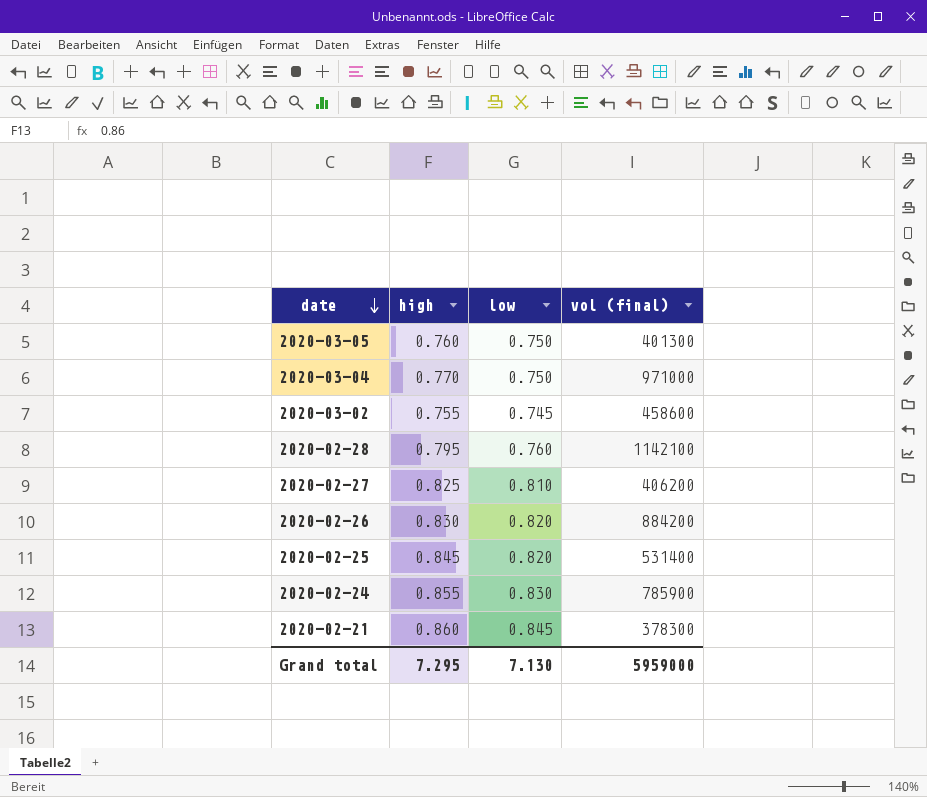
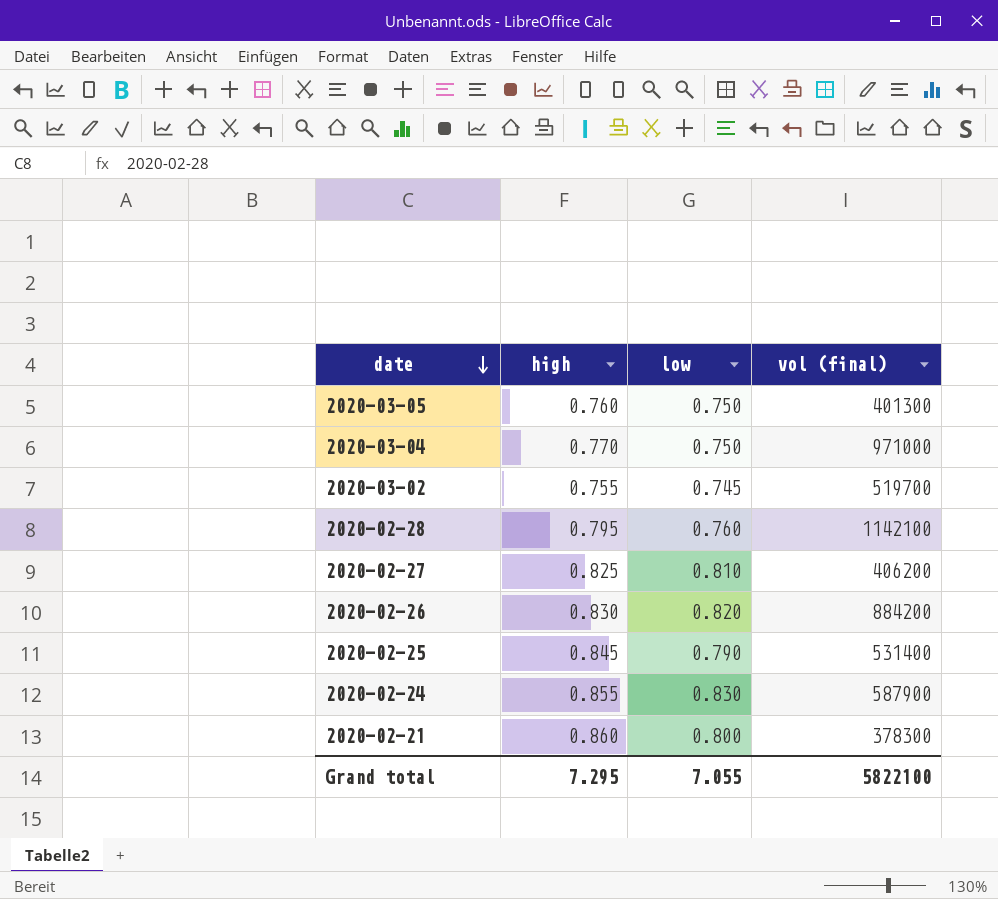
2020-03-02 | vol (final): 458600 -> 519700
2020-02-25 | low: 0.820 -> 0.790
2020-02-24 | vol (final): 785900 -> 587900
2020-02-21 | low: 0.845 -> 0.800
Grand total | low: 7.130 -> 7.055
Grand total | vol (final): 5959000 -> 5822100

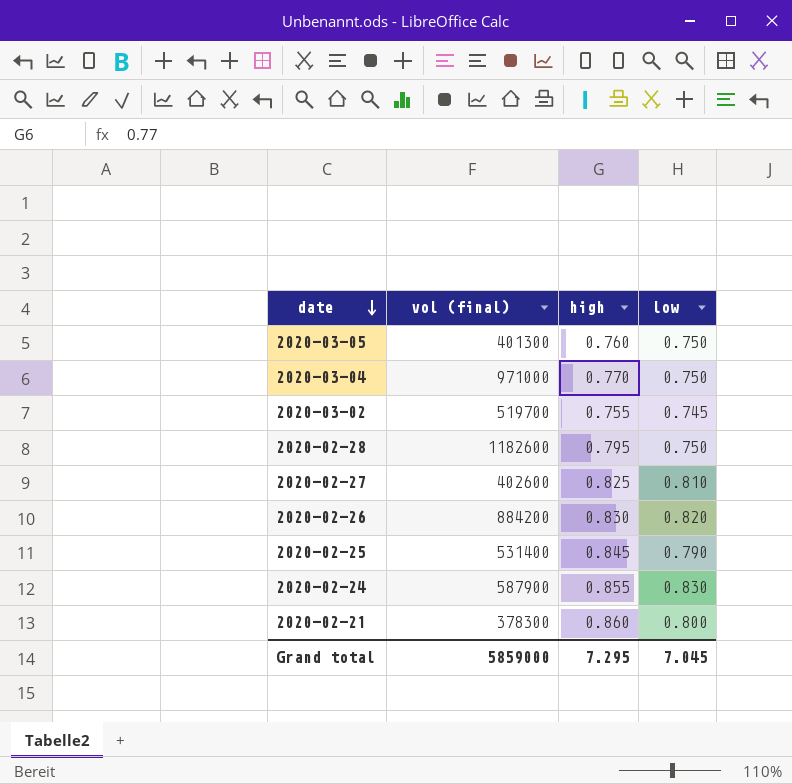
column vol (final) | position: 4 -> 2
2020-02-28 | vol (final): 1142100 -> 1182600
2020-02-28 | low: 0.760 -> 0.750
2020-02-27 | vol (final): 406200 -> 402600
Grand total | vol (final): 5822100 -> 5859000
Grand total | low: 7.055 -> 7.045

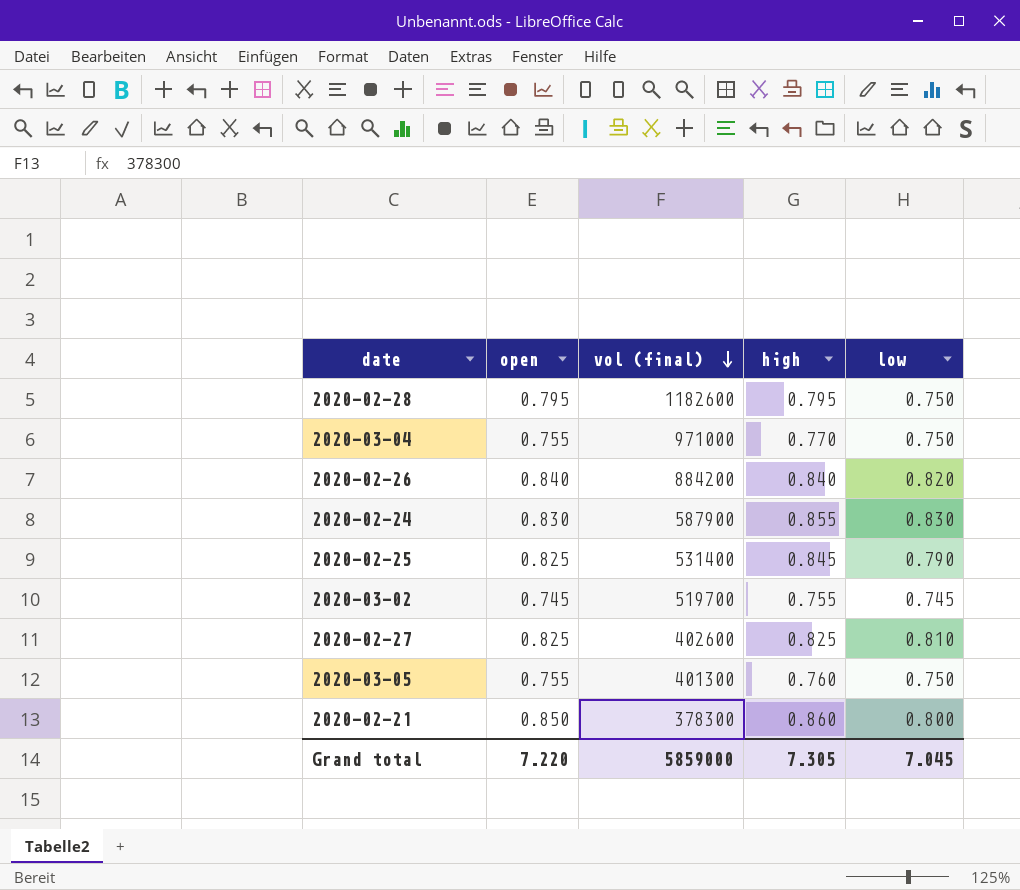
row order: date descending -> vol (final) descending
column open | position: none -> 2
2020-02-26 | high: 0.830 -> 0.840
Grand total | high: 7.295 -> 7.305

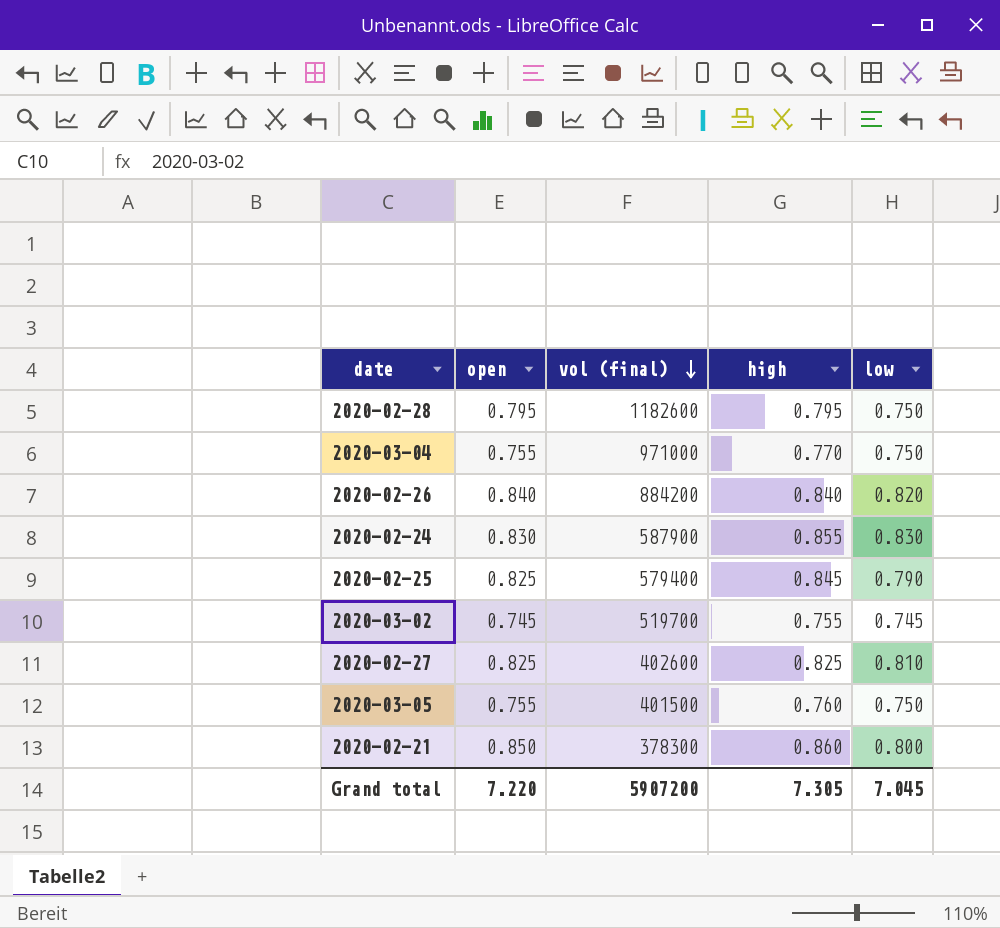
2020-02-25 | vol (final): 531400 -> 579400
2020-03-05 | vol (final): 401300 -> 401500
Grand total | vol (final): 5859000 -> 5907200

